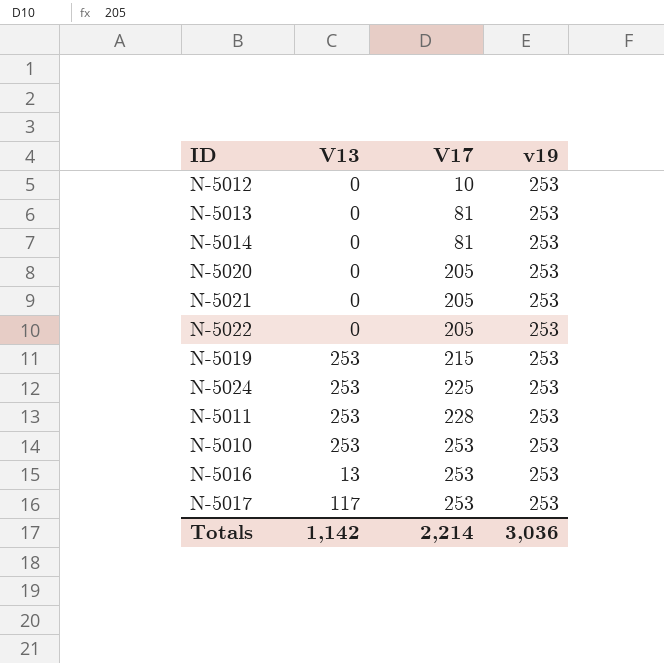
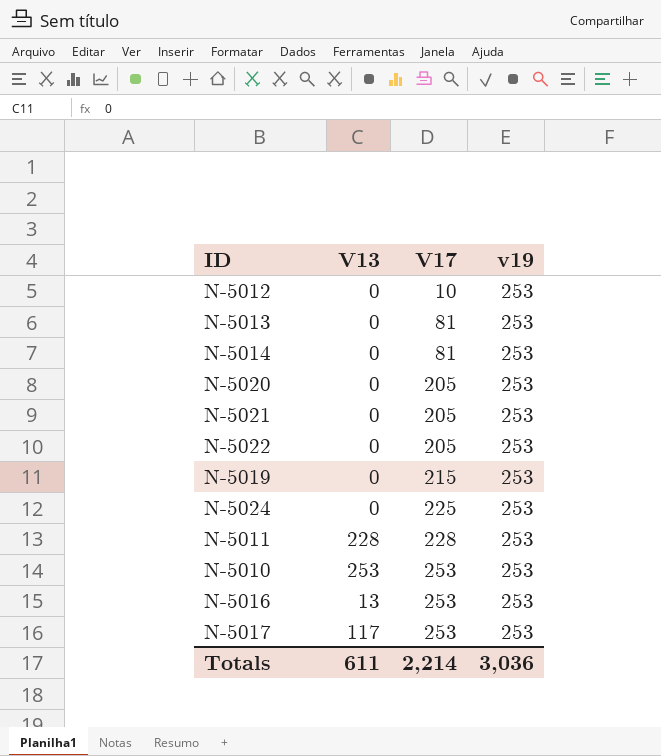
N-5019 | V13: 253 -> 0
N-5024 | V13: 253 -> 0
N-5011 | V13: 253 -> 228
Totals | V13: 1,142 -> 611

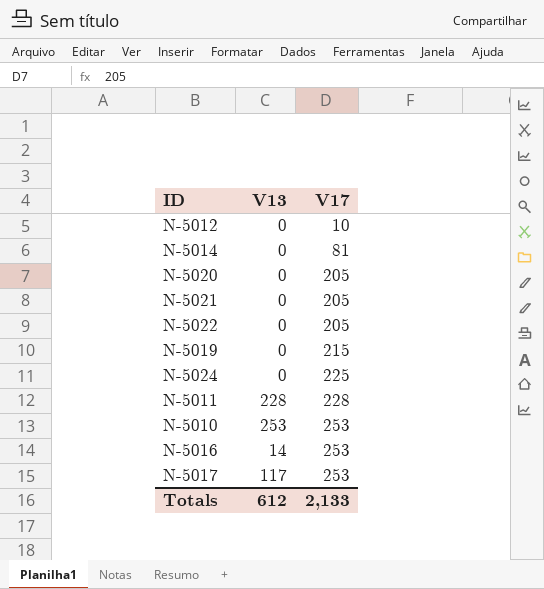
column v19 | position: 4 -> none
row N-5013: 0 | 81 | 253 -> none
N-5016 | V13: 13 -> 14
Totals | V13: 611 -> 612
Totals | V17: 2,214 -> 2,133

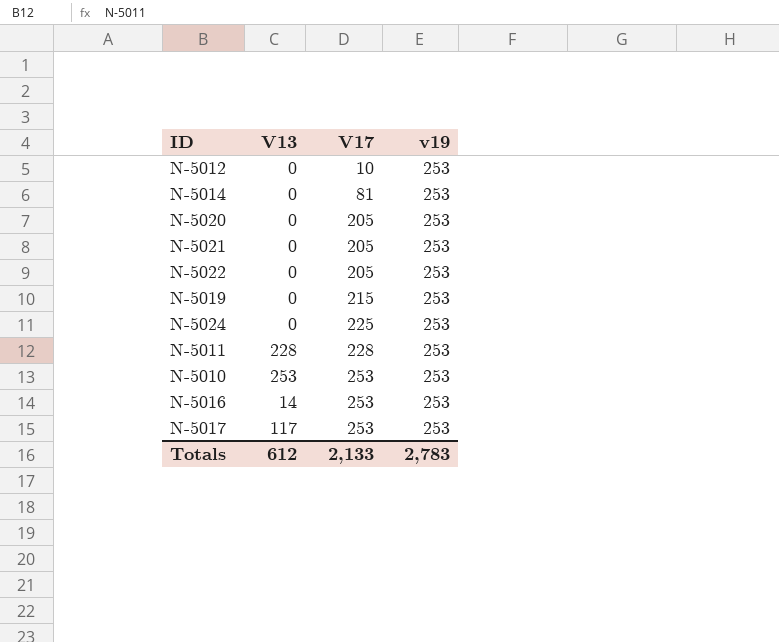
column v19 | position: none -> 4

